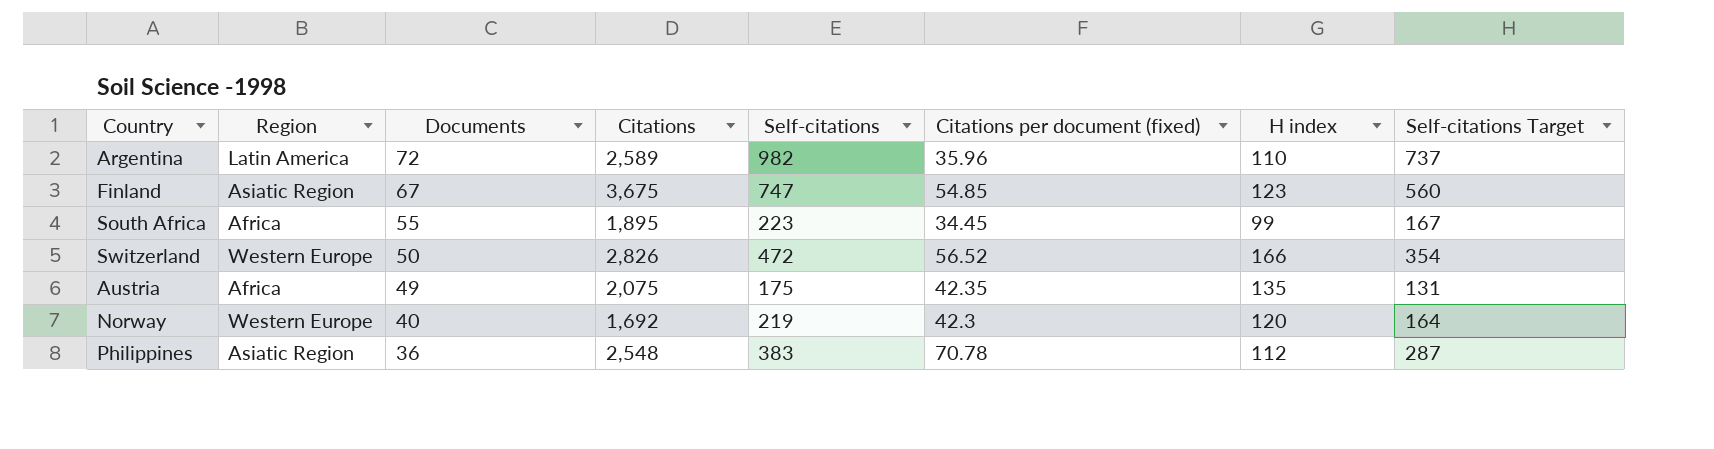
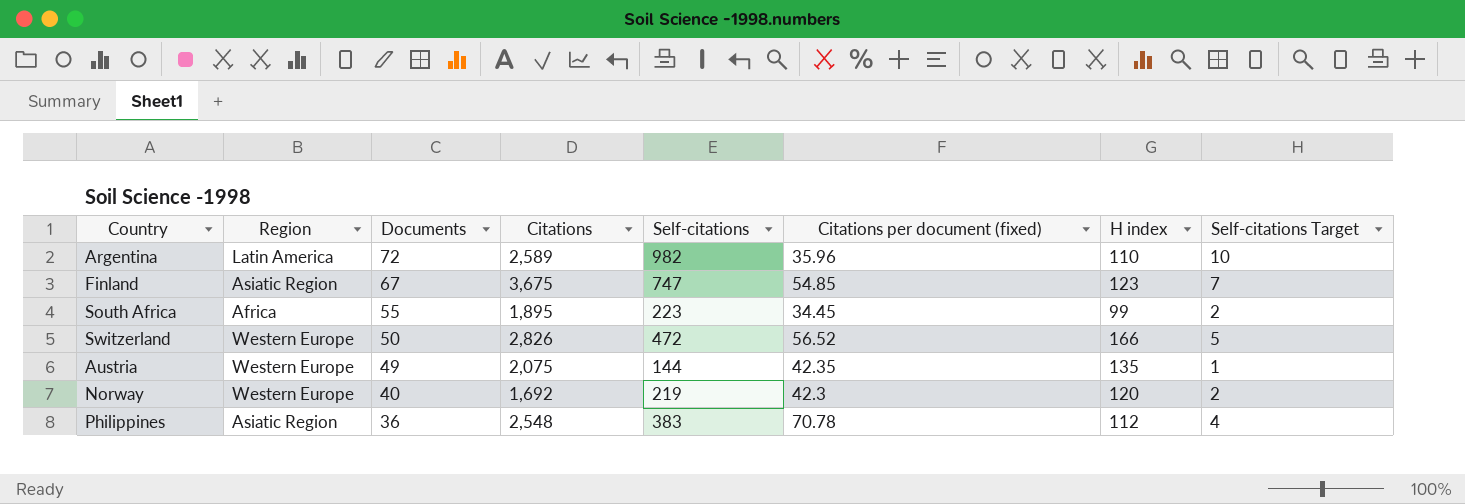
column Self-citations Target | formula: [Self-citations] * 0.75 -> [Self-citations] * 0.01
Austria | Region: Africa -> Western Europe
Austria | Self-citations: 175 -> 144

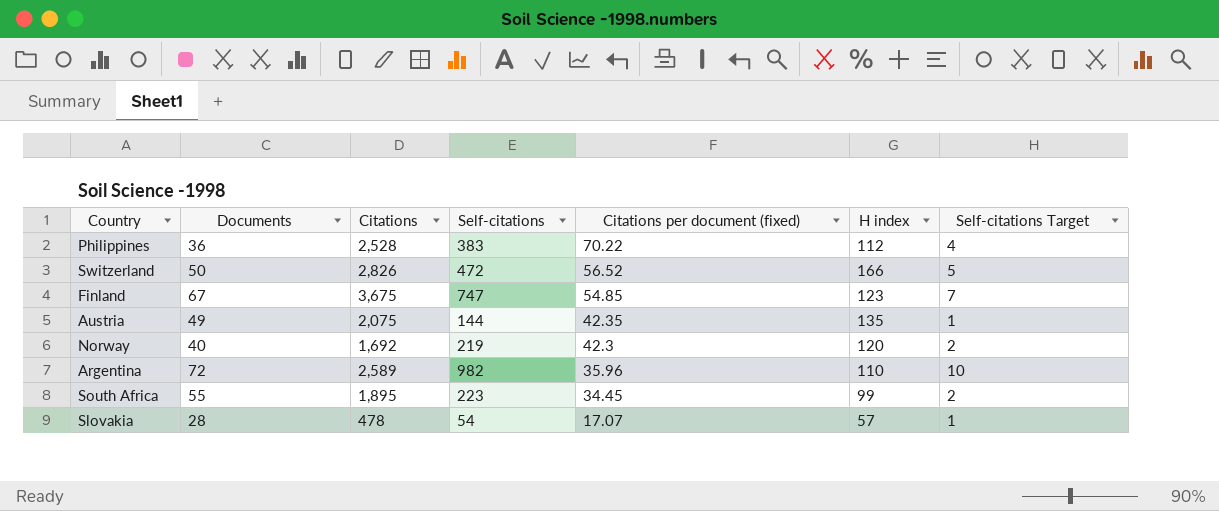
row order: Documents descending -> Citations per document (fixed) descending
column Region | position: 2 -> none
Philippines | Citations: 2,548 -> 2,528
Philippines | Citations per document (fixed): 70.78 -> 70.22
row Slovakia: none -> 28 | 478 | 54 | 17.07 | 57 | 1

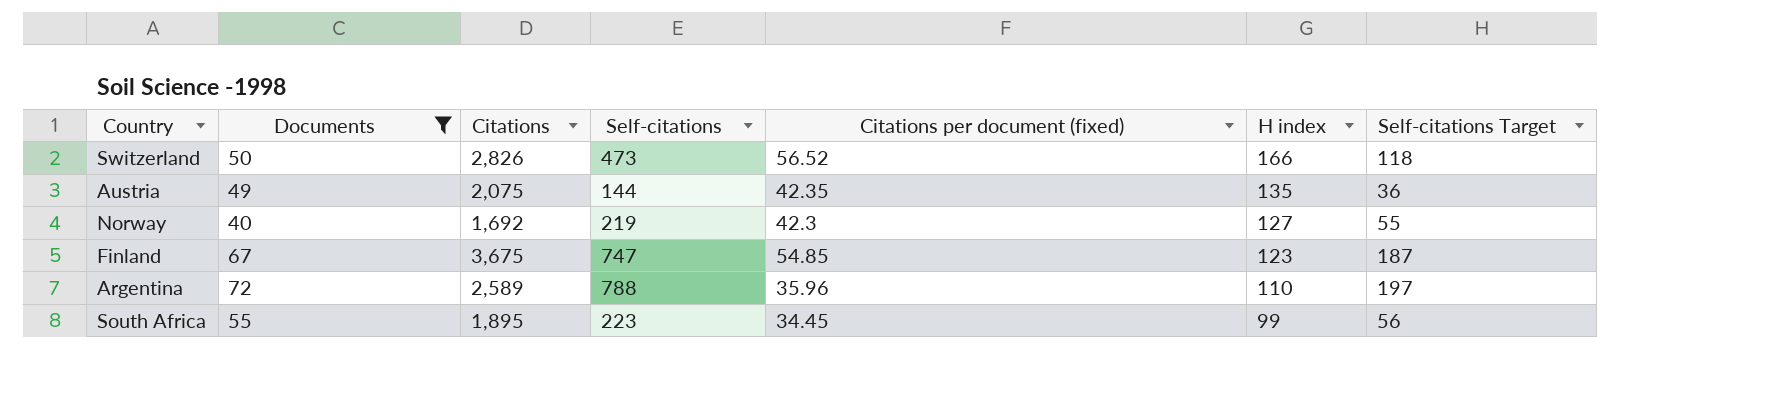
filter: none -> Documents >= 40
row order: Citations per document (fixed) descending -> H index descending
column Self-citations Target | formula: [Self-citations] * 0.01 -> [Self-citations] * 0.25
Switzerland | Self-citations: 472 -> 473
Norway | H index: 120 -> 127
Argentina | Self-citations: 982 -> 788

